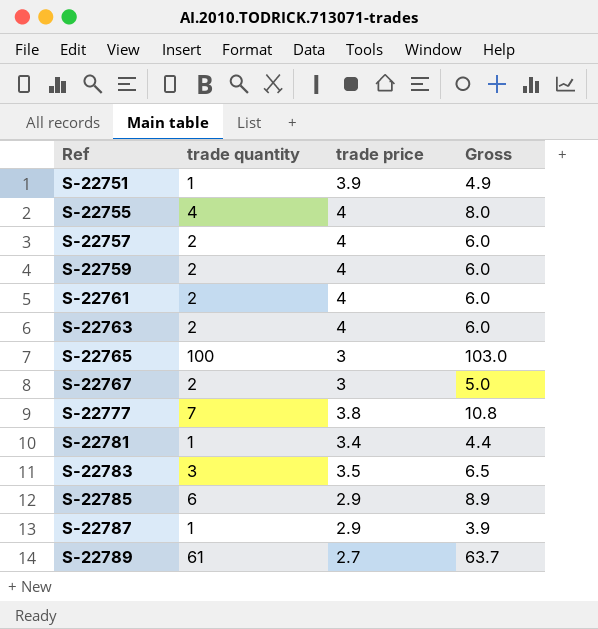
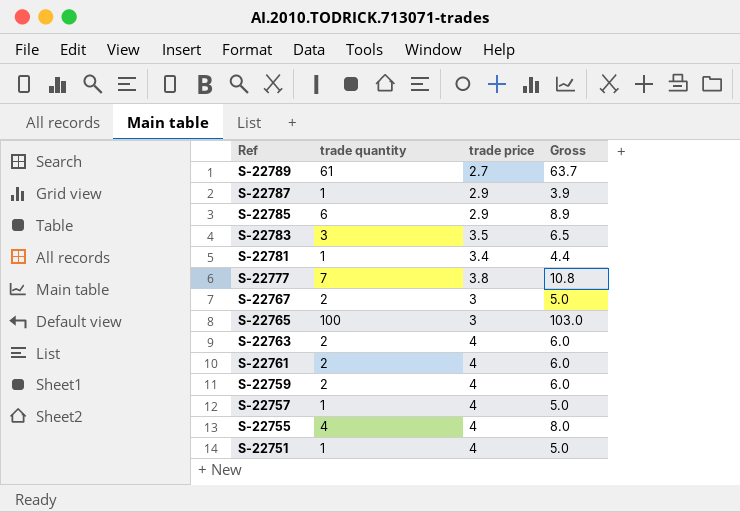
row order: Ref ascending -> Ref descending
S-22757 | trade quantity: 2 -> 1
S-22757 | Gross: 6.0 -> 5.0
S-22751 | trade price: 3.9 -> 4
S-22751 | Gross: 4.9 -> 5.0

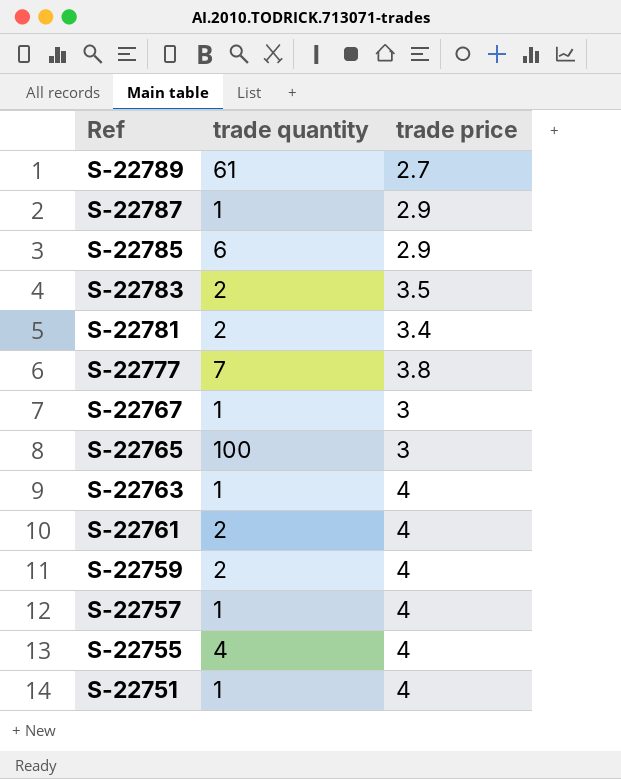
column Gross | formula: [trade quantity] + [trade price] -> none
S-22783 | trade quantity: 3 -> 2
S-22781 | trade quantity: 1 -> 2
S-22767 | trade quantity: 2 -> 1
S-22763 | trade quantity: 2 -> 1

